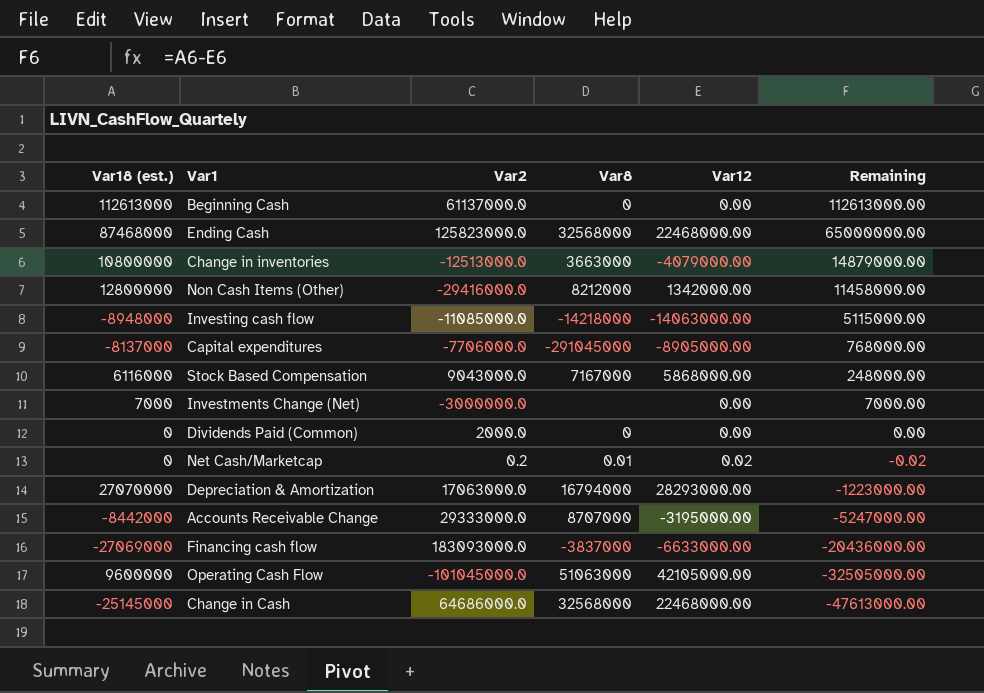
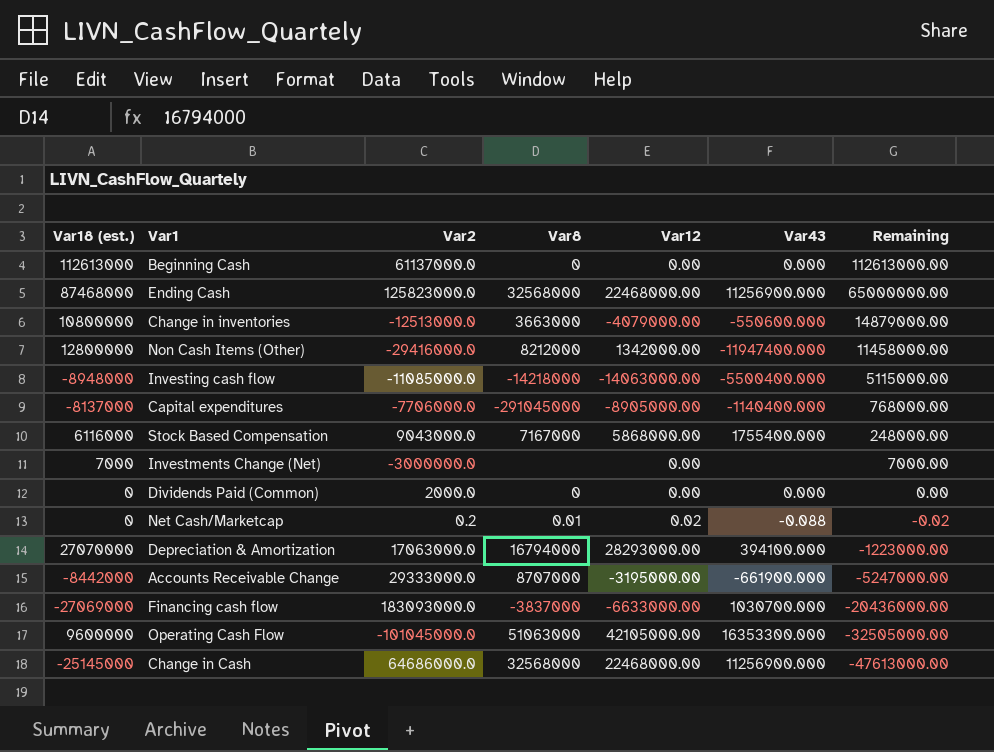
column Var43 | position: none -> 6

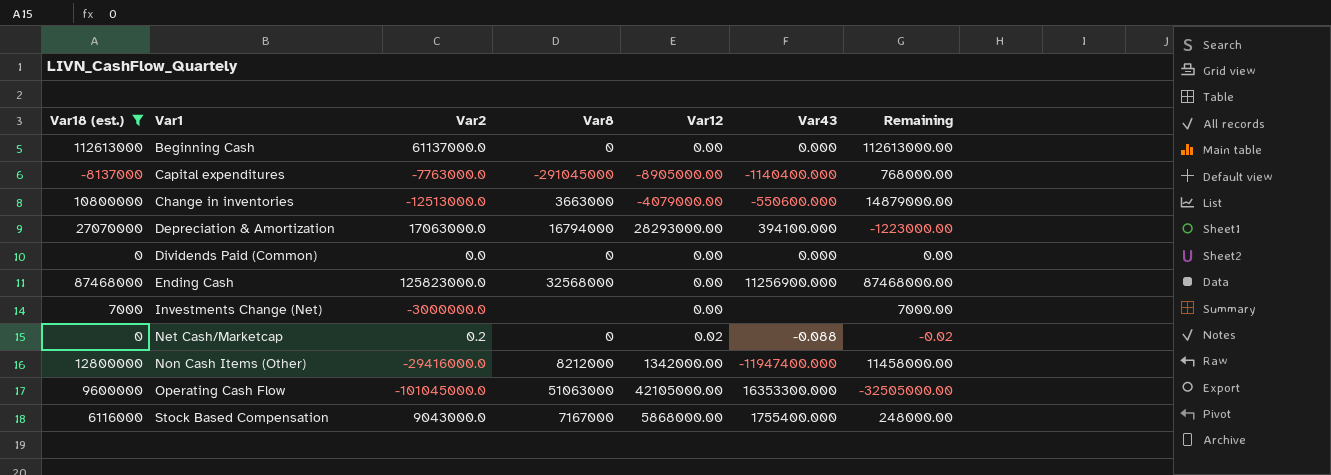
filter: none -> Var18 (est.) >= -8137000
row order: Remaining descending -> Var1 ascending
Capital expenditures | Var2: -7706000.0 -> -7763000.0
Dividends Paid (Common) | Var2: 2000.0 -> 0.0
Ending Cash | Var12: 22468000.00 -> 0.00
Ending Cash | Remaining: 65000000.00 -> 87468000.00
Net Cash/Marketcap | Var8: 0.01 -> 0

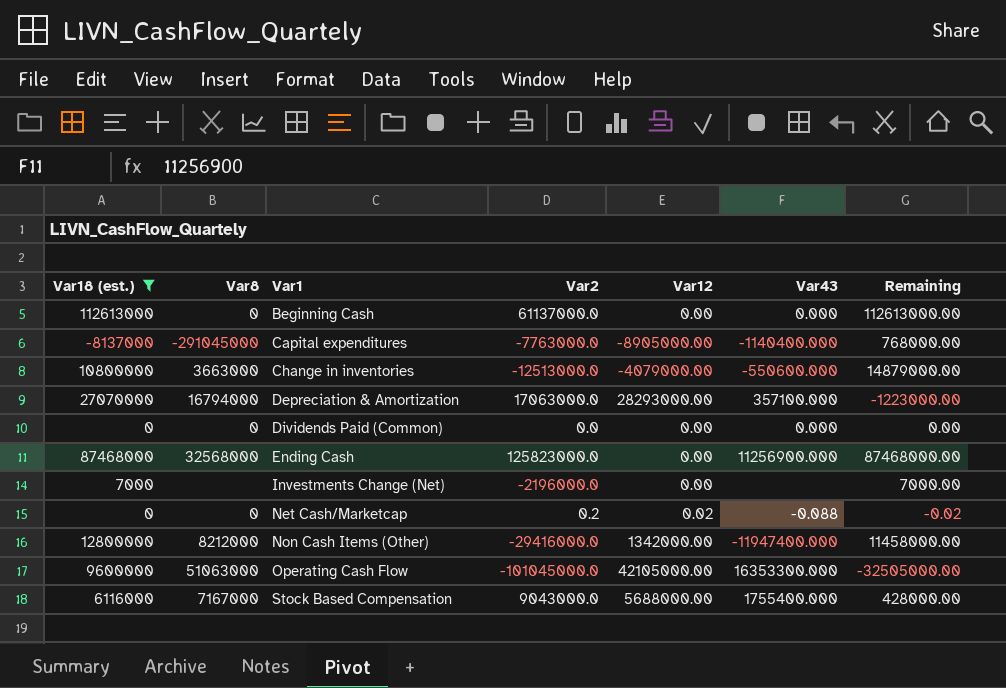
column Var8 | position: 4 -> 2
Depreciation & Amortization | Var43: 394100.000 -> 357100.000
Investments Change (Net) | Var2: -3000000.0 -> -2196000.0
Stock Based Compensation | Var12: 5868000.00 -> 5688000.00
Stock Based Compensation | Remaining: 248000.00 -> 428000.00

